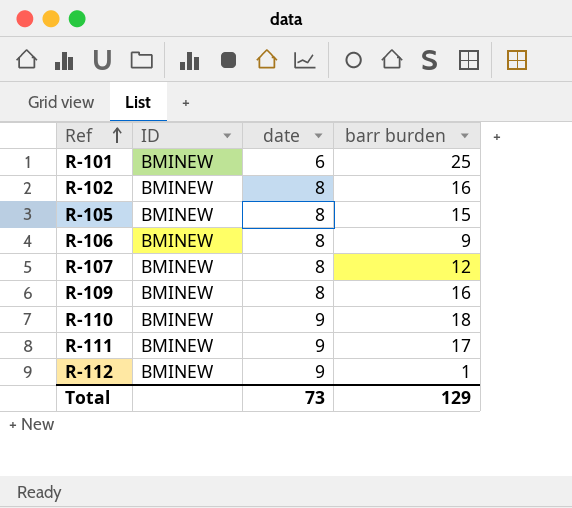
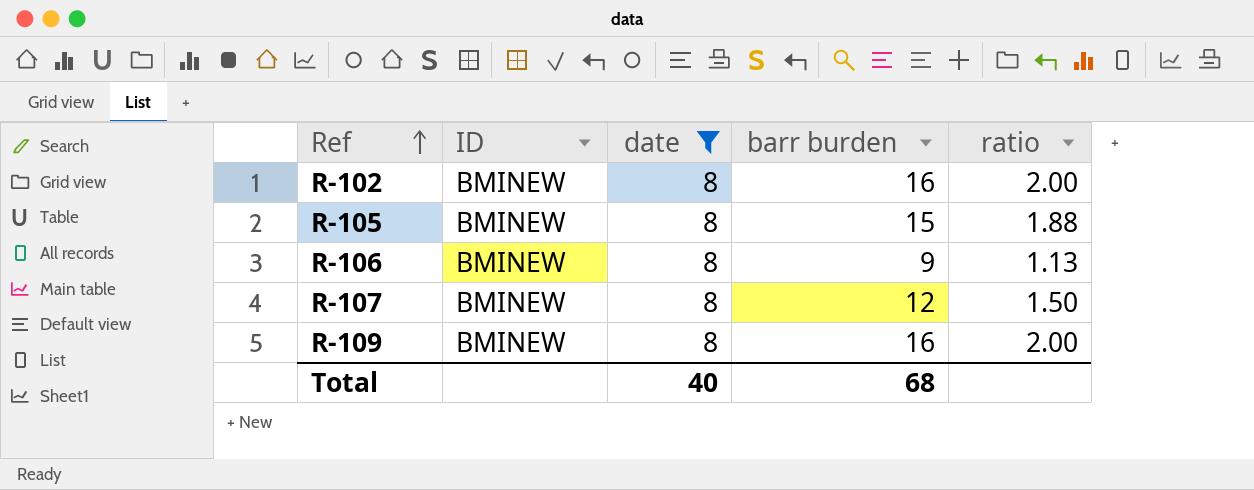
filter: none -> date = 8
column ratio | formula: none -> [barr burden] / [date]
Total | date: 73 -> 40
Total | barr burden: 129 -> 68

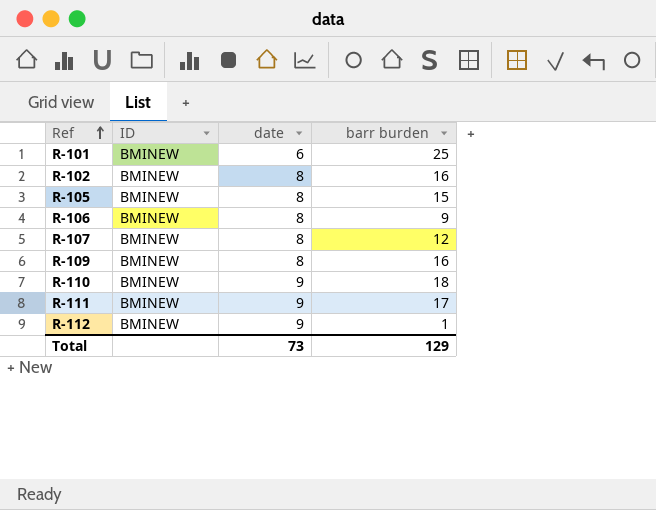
filter: date = 8 -> none
column ratio | formula: [barr burden] / [date] -> none
Total | date: 40 -> 73
Total | barr burden: 68 -> 129

